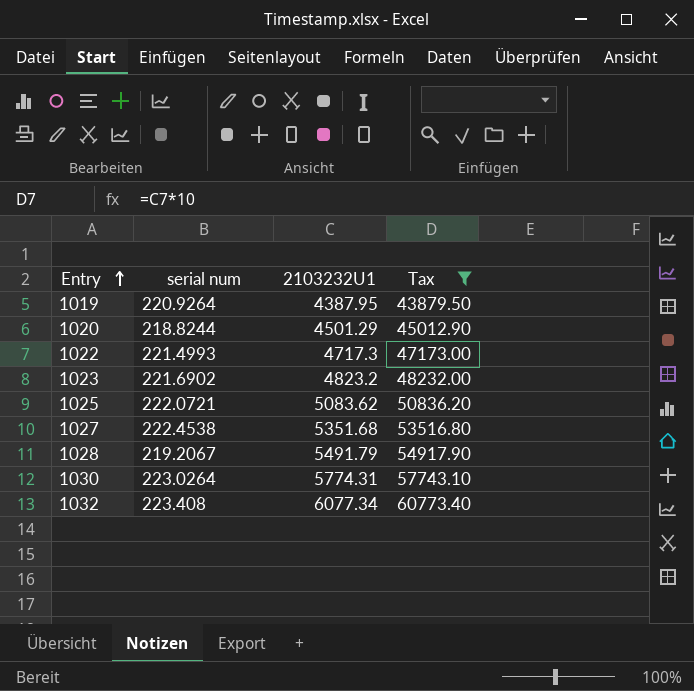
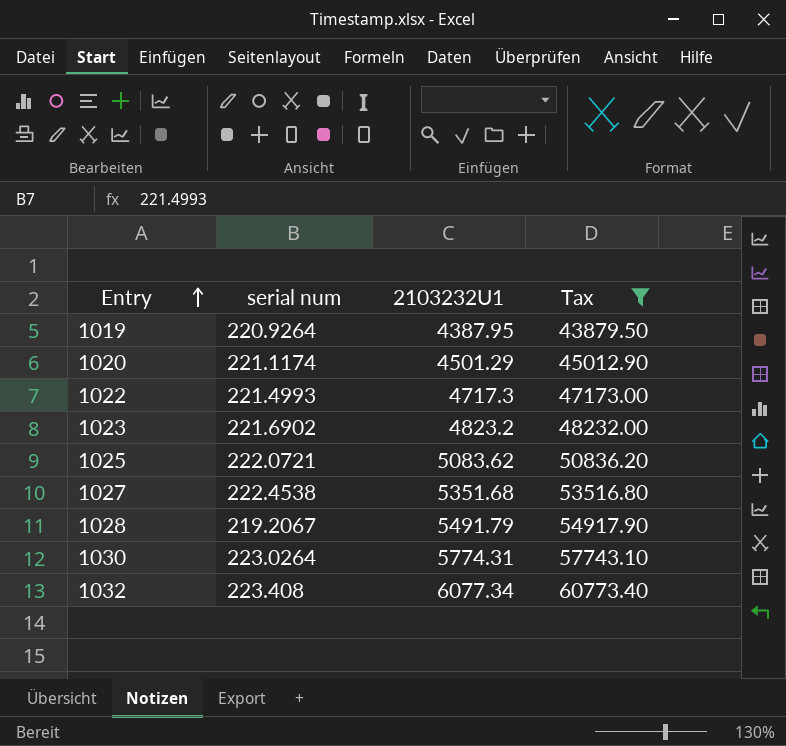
1020 | serial num: 218.8244 -> 221.1174

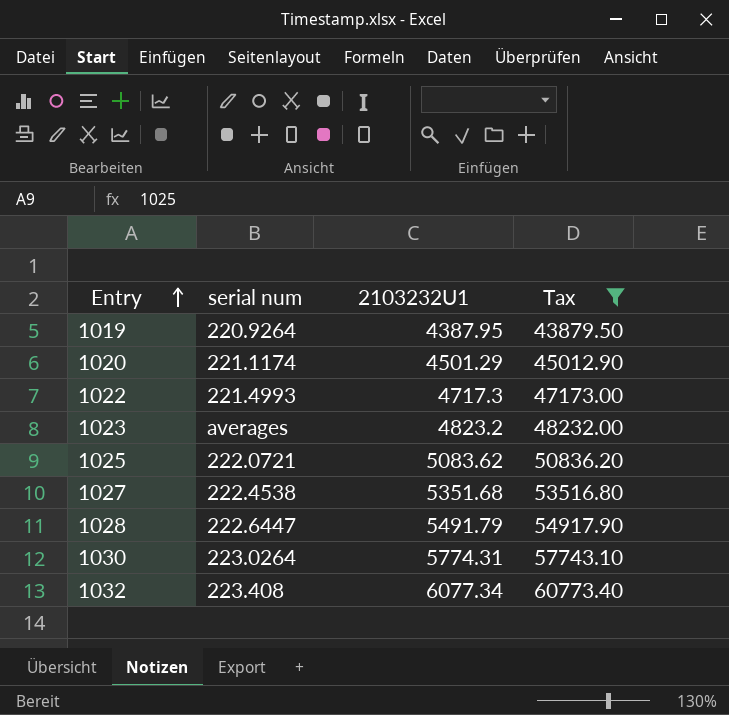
1023 | serial num: 221.6902 -> averages
1028 | serial num: 219.2067 -> 222.6447

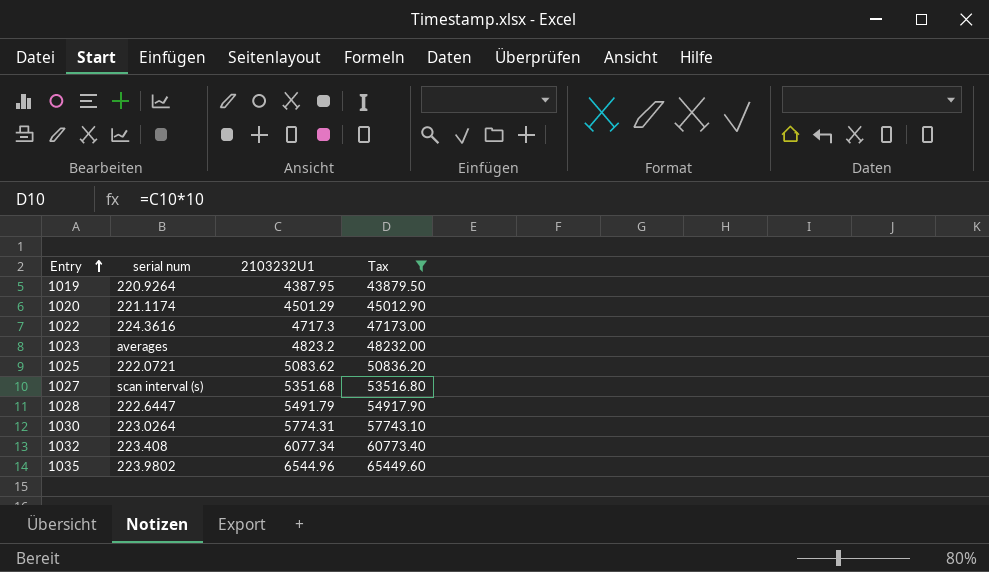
1022 | serial num: 221.4993 -> 224.3616
1027 | serial num: 222.4538 -> scan interval (s)
row 1035: none -> 223.9802 | 6544.96 | 65449.60

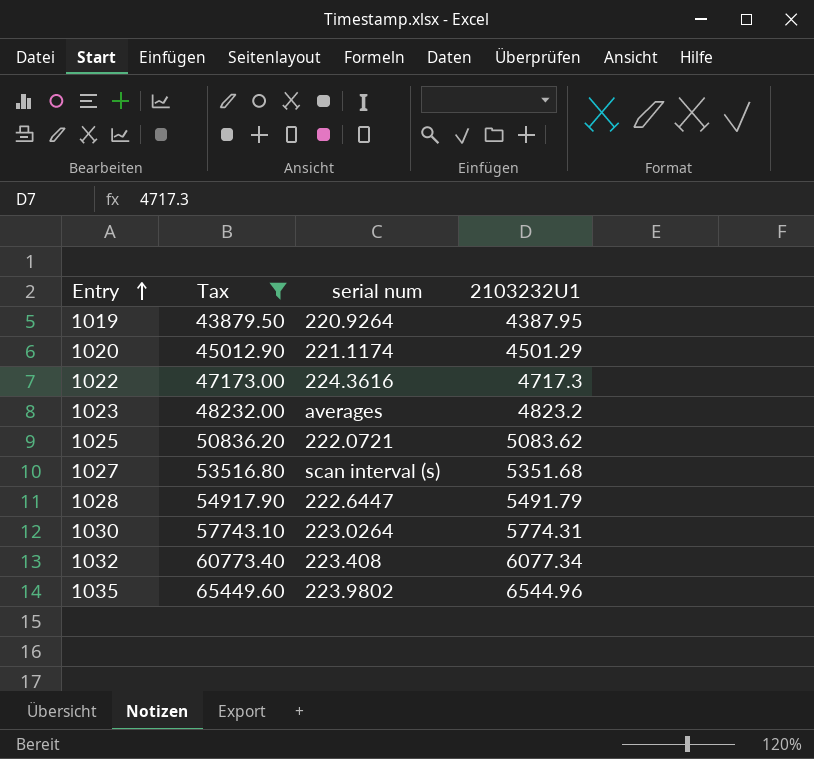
column Tax | position: 4 -> 2

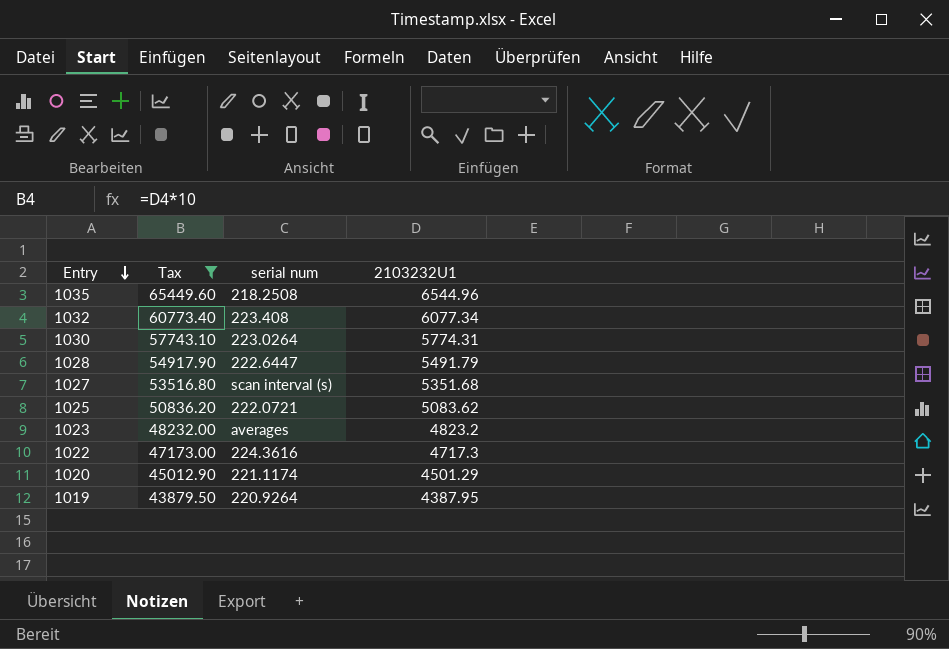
row order: Entry ascending -> Entry descending
1035 | serial num: 223.9802 -> 218.2508

